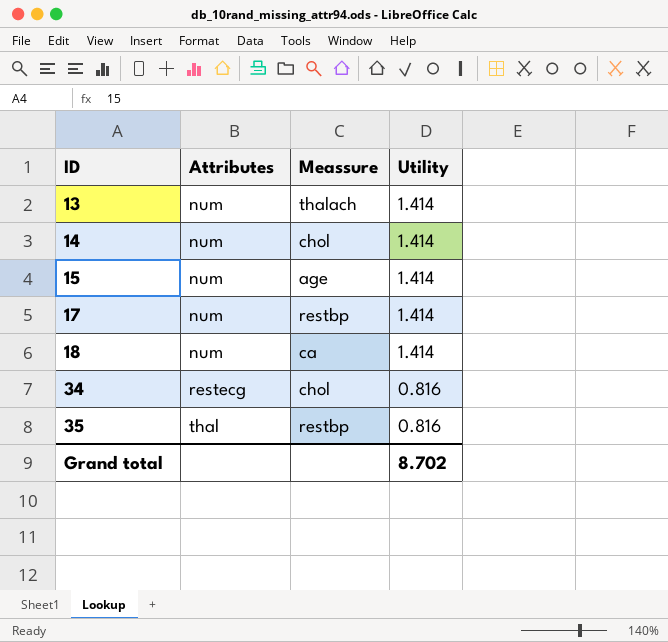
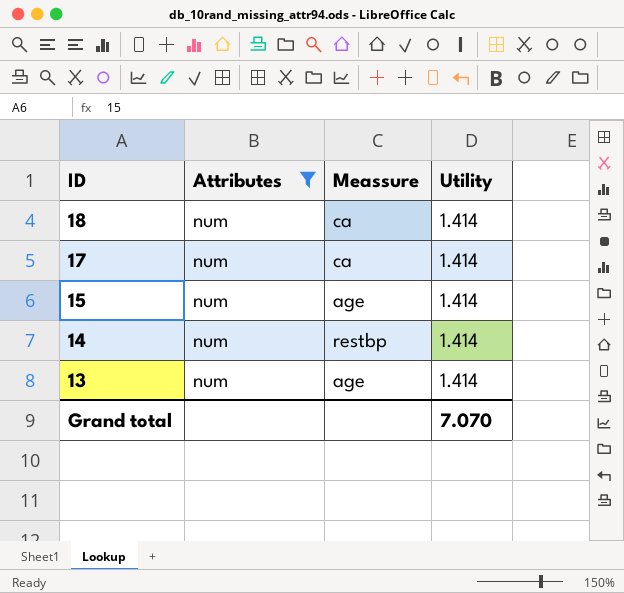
filter: none -> Attributes = num
row order: ID ascending -> ID descending
17 | Meassure: restbp -> ca
14 | Meassure: chol -> restbp
13 | Meassure: thalach -> age
Grand total | Utility: 8.702 -> 7.070

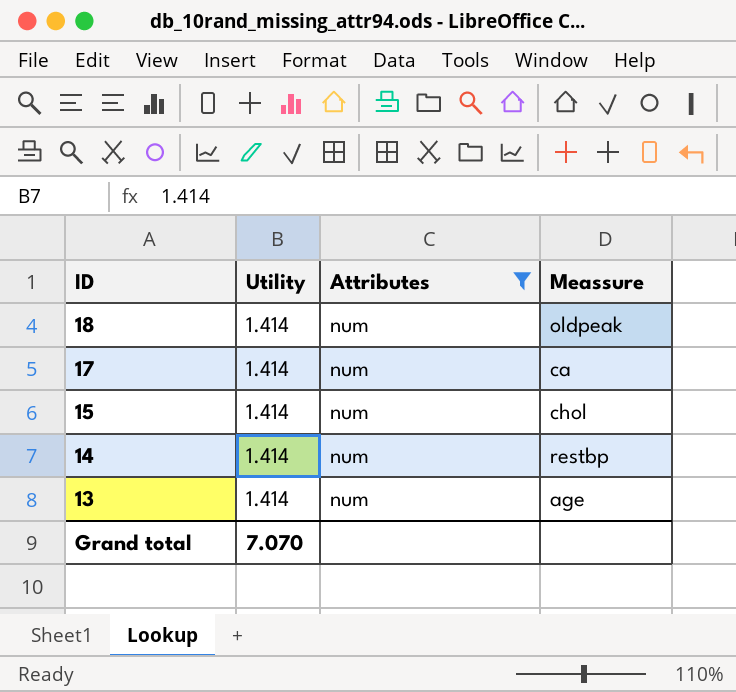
column Utility | position: 4 -> 2
18 | Meassure: ca -> oldpeak
15 | Meassure: age -> chol

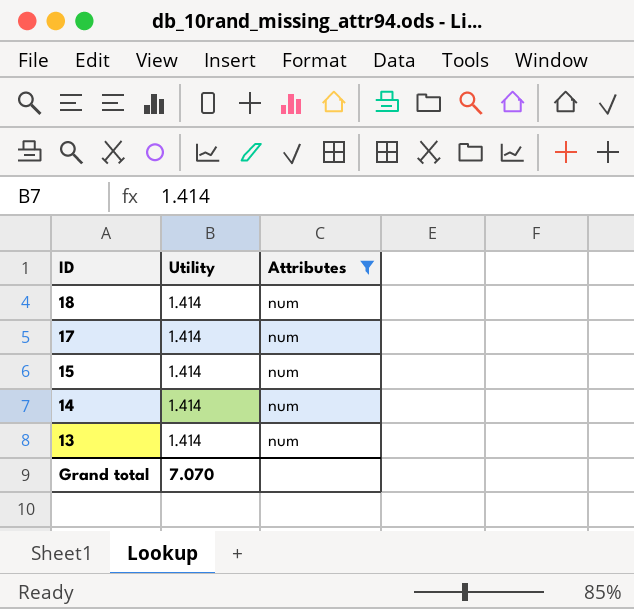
column Meassure | position: 4 -> none

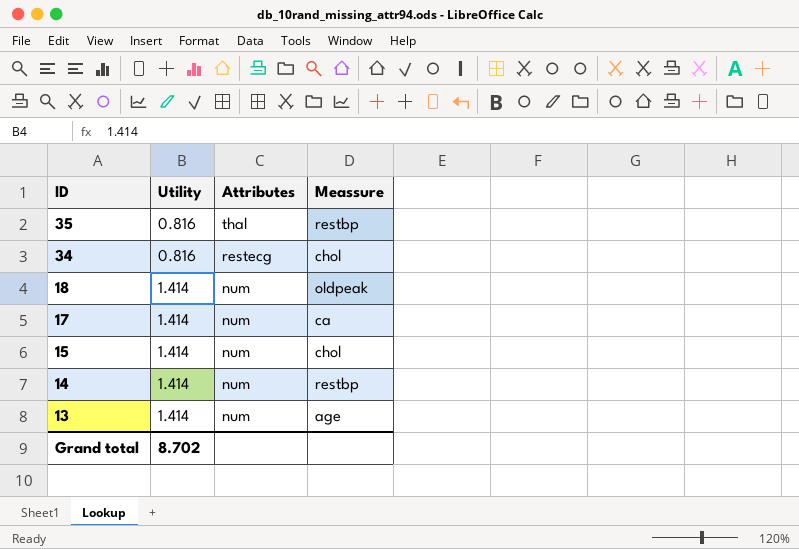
filter: Attributes = num -> none
column Meassure | position: none -> 4
Grand total | Utility: 7.070 -> 8.702

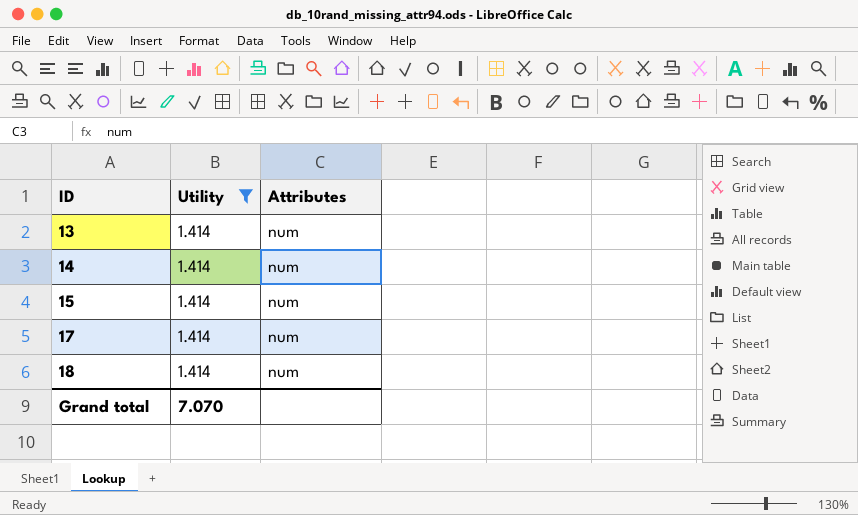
filter: none -> Utility = 1.414
row order: ID descending -> ID ascending
column Meassure | position: 4 -> none
Grand total | Utility: 8.702 -> 7.070

